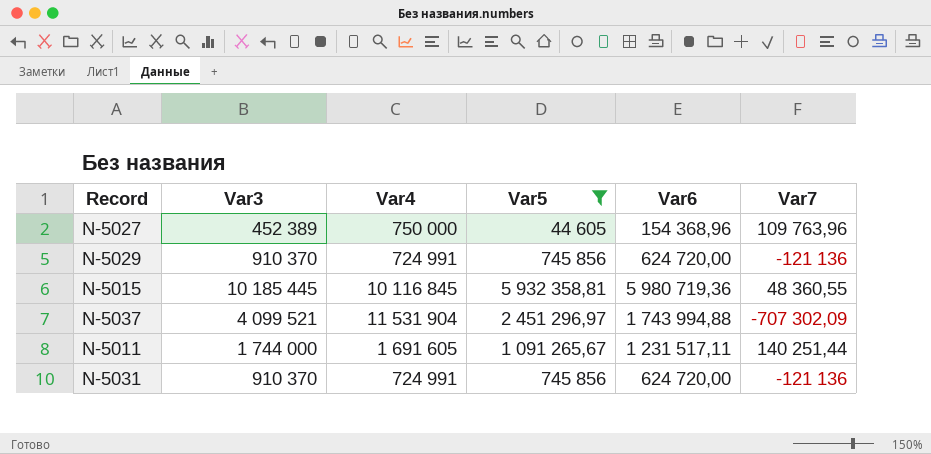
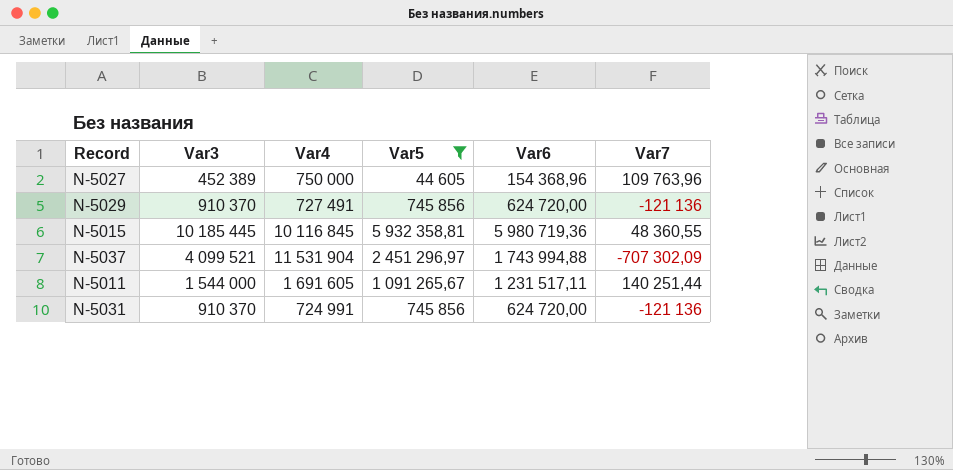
N-5029 | Var4: 724 991 -> 727 491
N-5011 | Var3: 1 744 000 -> 1 544 000

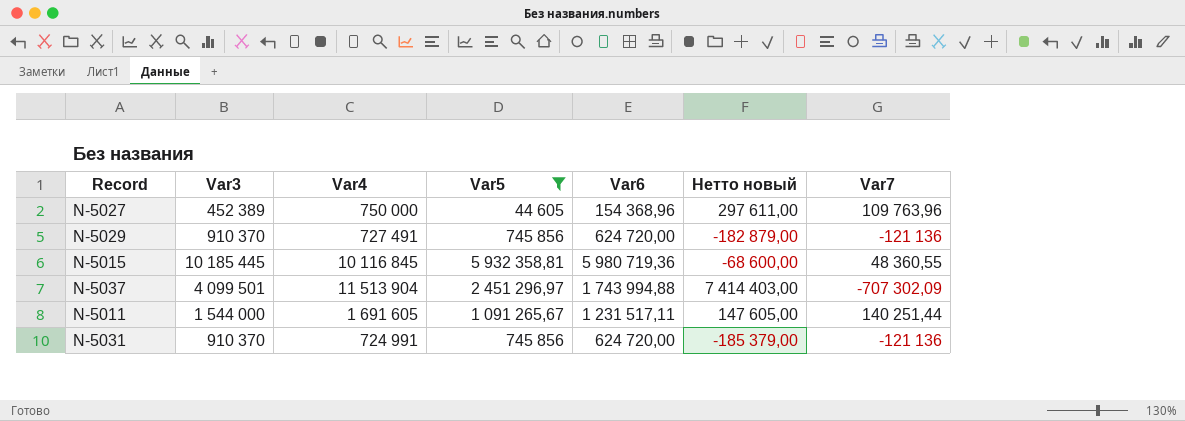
column Нетто новый | formula: none -> [Var4] - [Var3]
N-5037 | Var3: 4 099 521 -> 4 099 501
N-5037 | Var4: 11 531 904 -> 11 513 904

